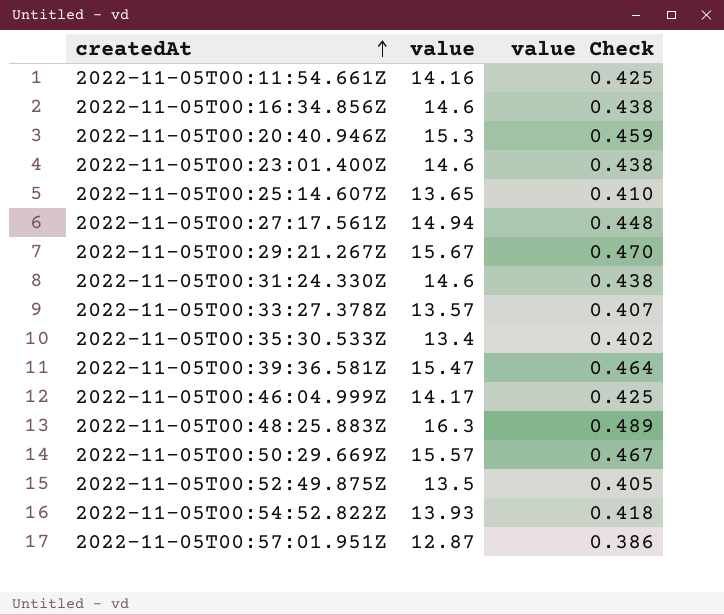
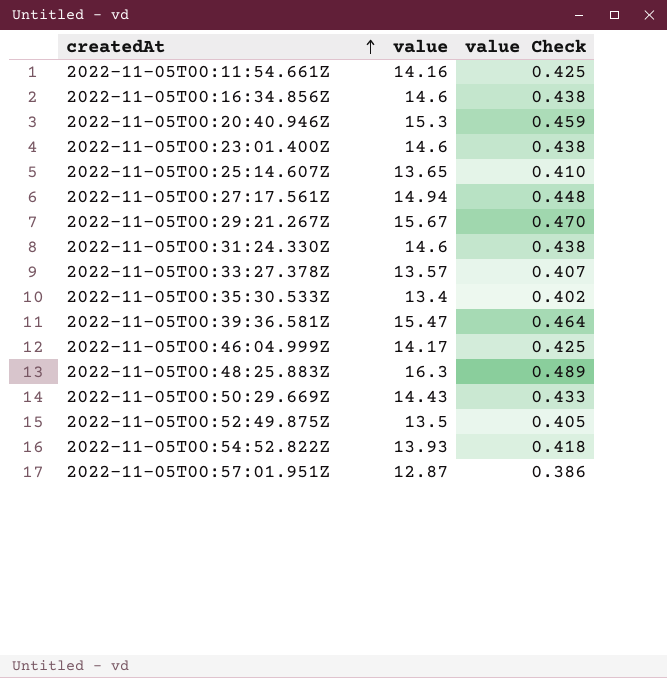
2022-11-05T00:50:29.669Z | value: 15.57 -> 14.43
2022-11-05T00:50:29.669Z | value Check: 0.467 -> 0.433

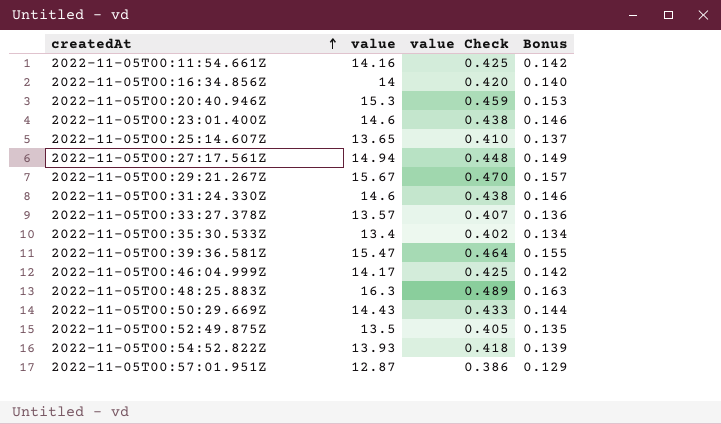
column Bonus | formula: none -> [value] * 0.01
2022-11-05T00:16:34.856Z | value: 14.6 -> 14
2022-11-05T00:16:34.856Z | value Check: 0.438 -> 0.420

